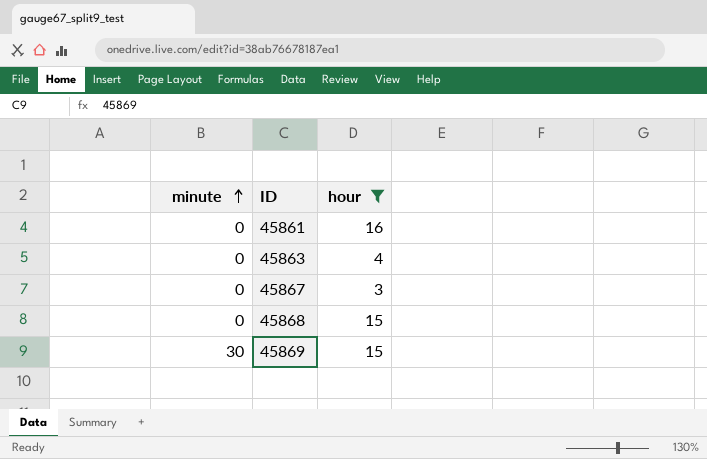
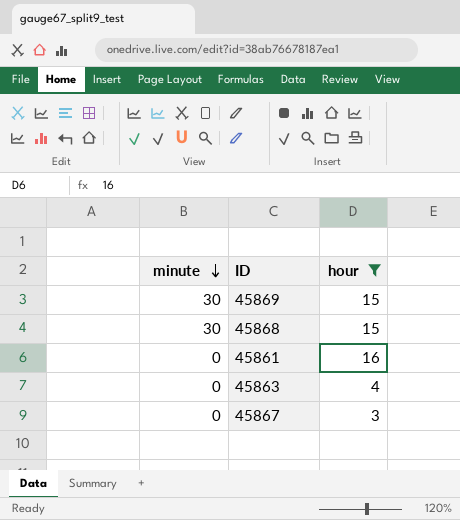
row order: minute ascending -> minute descending
45868 | minute: 0 -> 30

